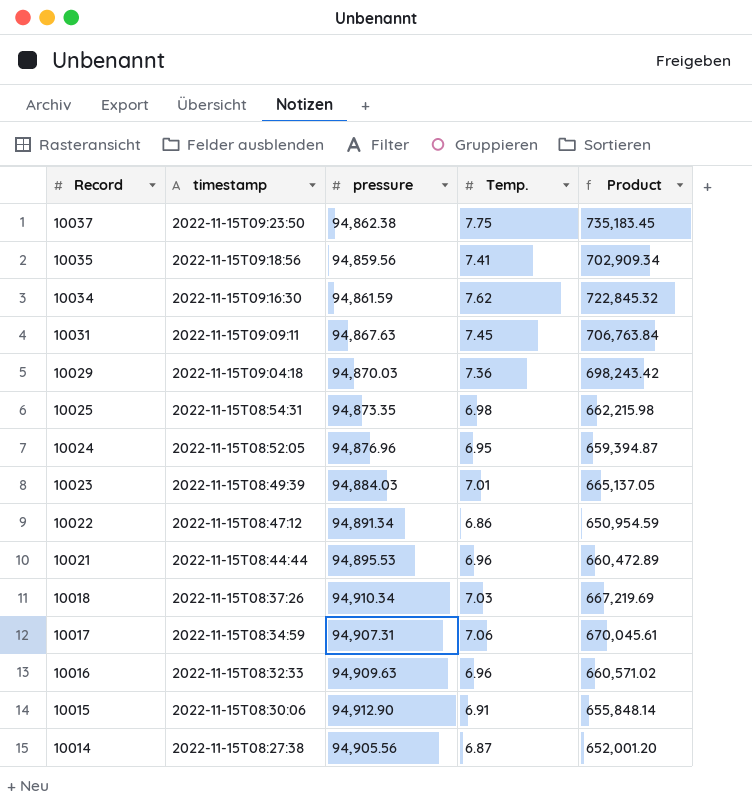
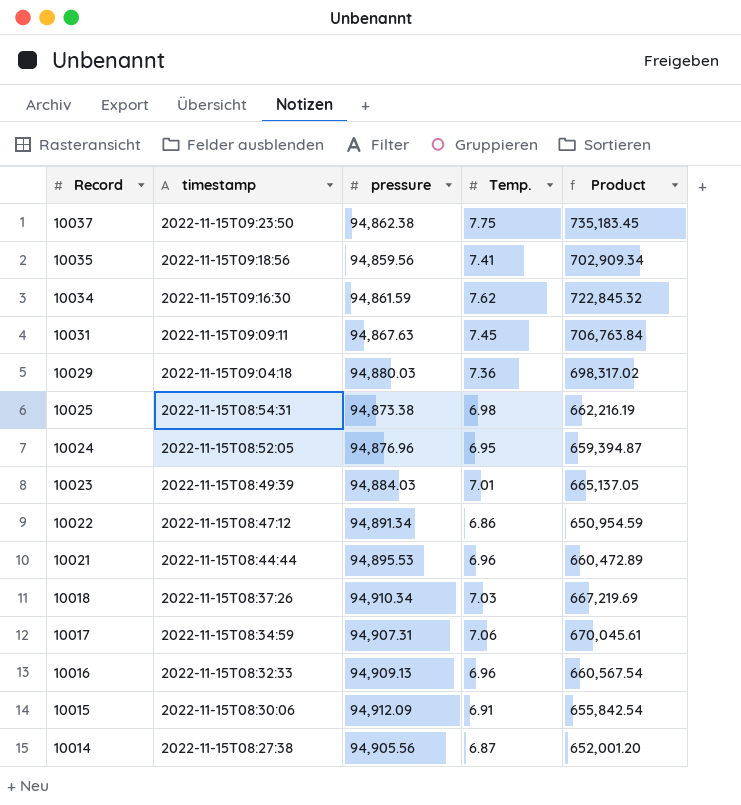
10029 | pressure: 94,870.03 -> 94,880.03
10029 | Product: 698,243.42 -> 698,317.02
10025 | pressure: 94,873.35 -> 94,873.38
10025 | Product: 662,215.98 -> 662,216.19
10016 | pressure: 94,909.63 -> 94,909.13
10016 | Product: 660,571.02 -> 660,567.54
10015 | pressure: 94,912.90 -> 94,912.09
10015 | Product: 655,848.14 -> 655,842.54

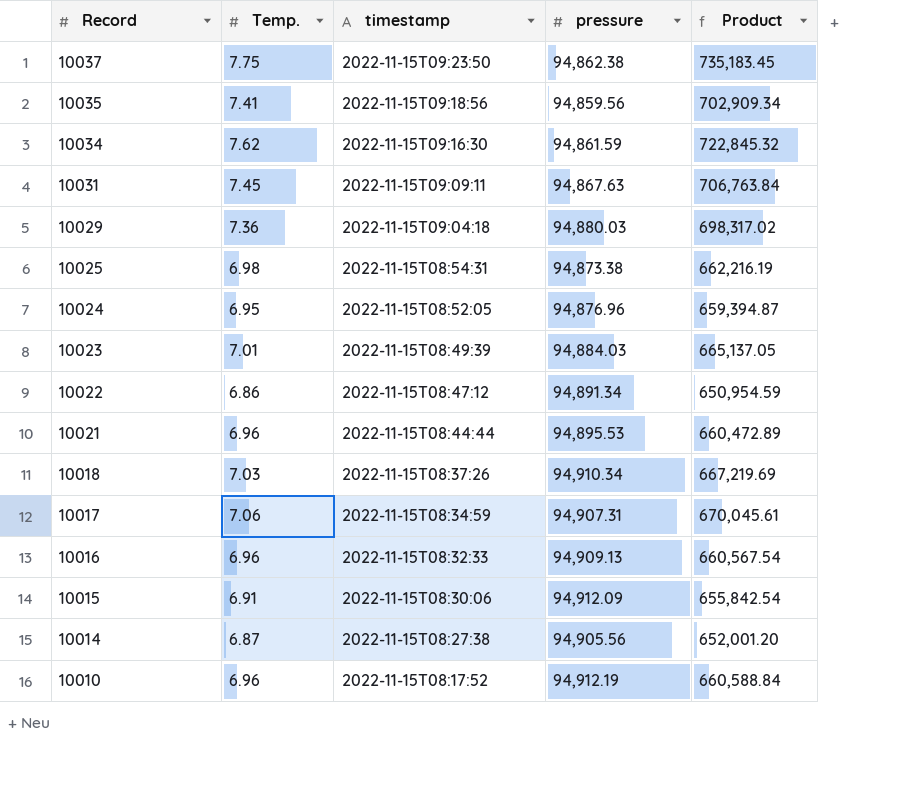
column Temp. | position: 4 -> 2
row 10010: none -> 6.96 | 2022-11-15T08:17:52 | 94,912.19 | 660,588.84

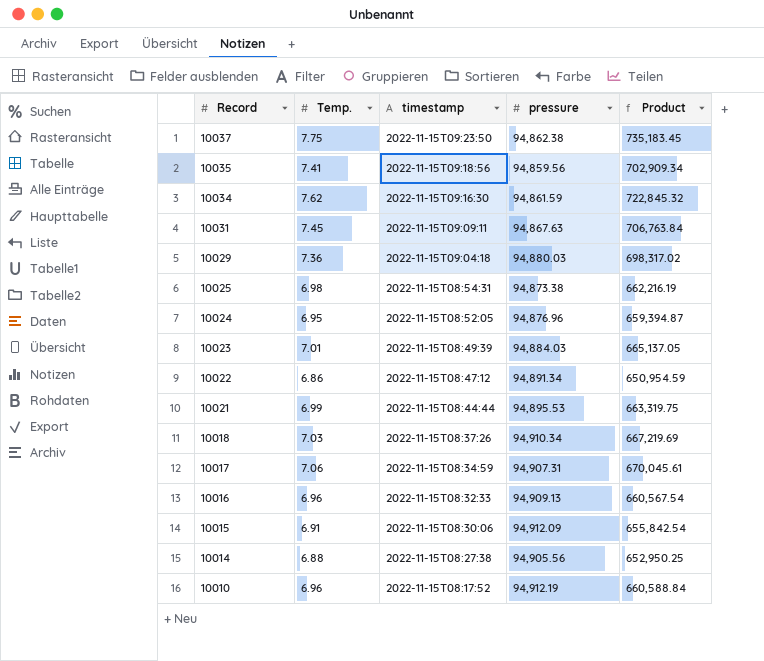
10021 | Temp.: 6.96 -> 6.99
10021 | Product: 660,472.89 -> 663,319.75
10014 | Temp.: 6.87 -> 6.88
10014 | Product: 652,001.20 -> 652,950.25

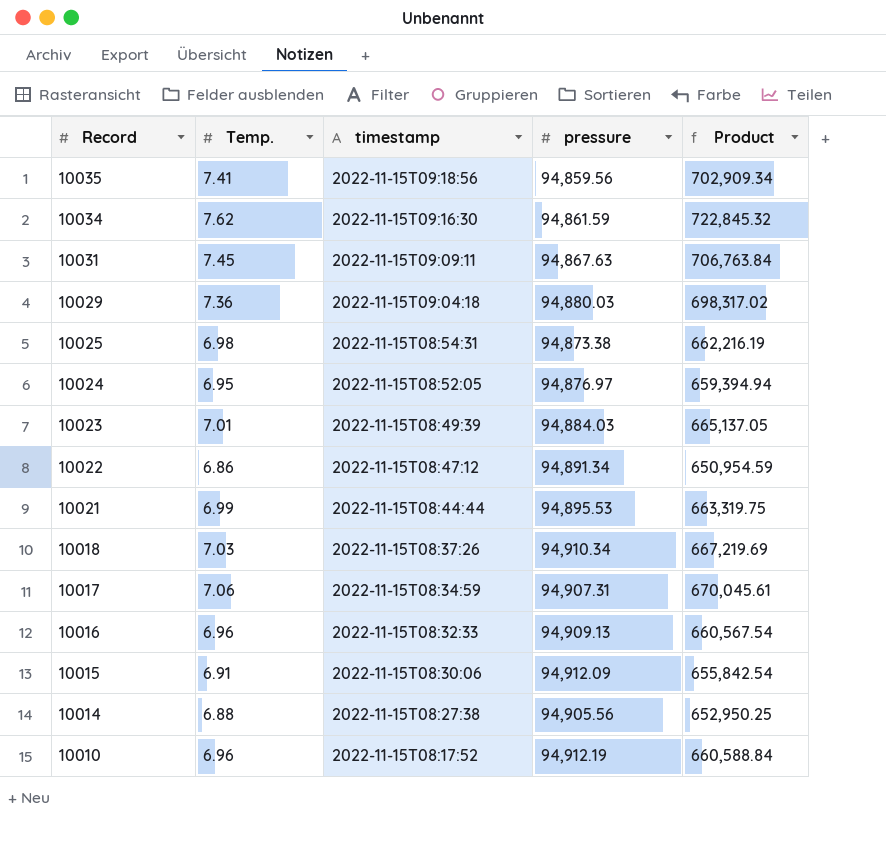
row 10037: 7.75 | 2022-11-15T09:23:50 | 94,862.38 | 735,183.45 -> none
10024 | pressure: 94,876.96 -> 94,876.97
10024 | Product: 659,394.87 -> 659,394.94

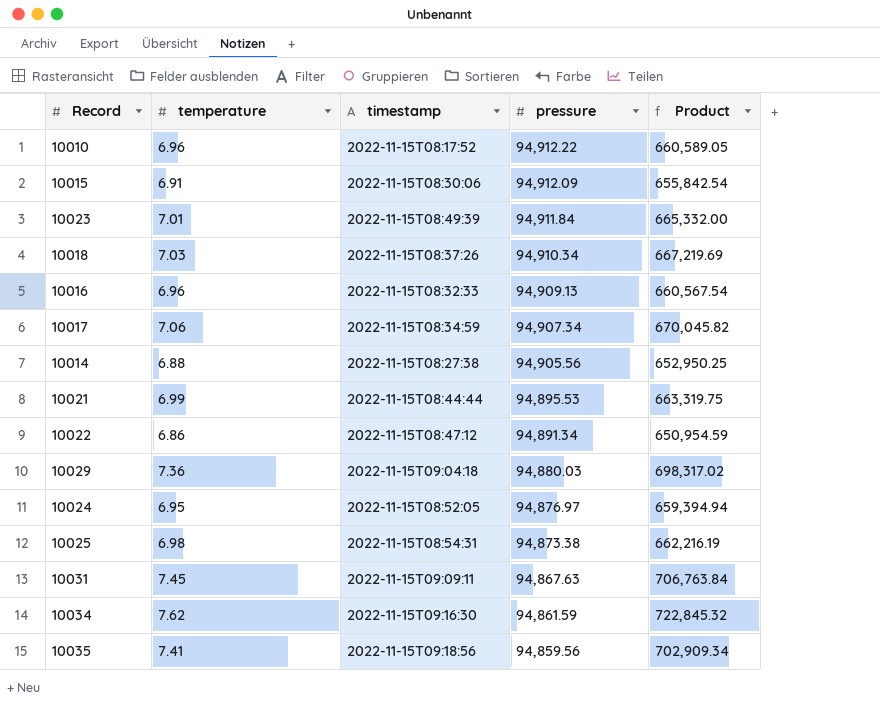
row order: Record descending -> pressure descending
column name: Temp. -> temperature
10010 | pressure: 94,912.19 -> 94,912.22
10010 | Product: 660,588.84 -> 660,589.05
10023 | pressure: 94,884.03 -> 94,911.84
10023 | Product: 665,137.05 -> 665,332.00
10017 | pressure: 94,907.31 -> 94,907.34
10017 | Product: 670,045.61 -> 670,045.82

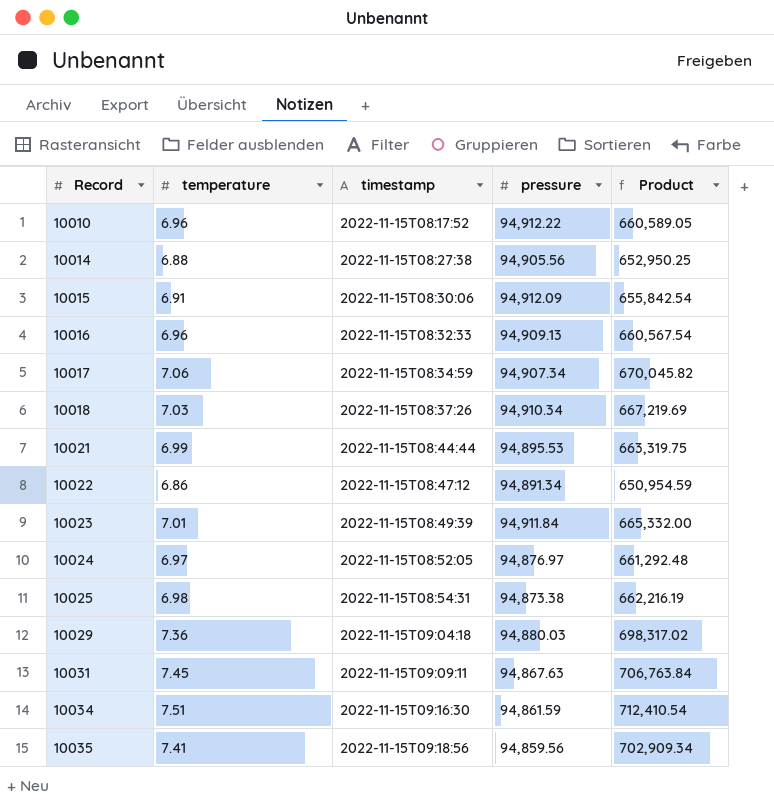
row order: pressure descending -> Record ascending
10024 | temperature: 6.95 -> 6.97
10024 | Product: 659,394.94 -> 661,292.48
10034 | temperature: 7.62 -> 7.51
10034 | Product: 722,845.32 -> 712,410.54

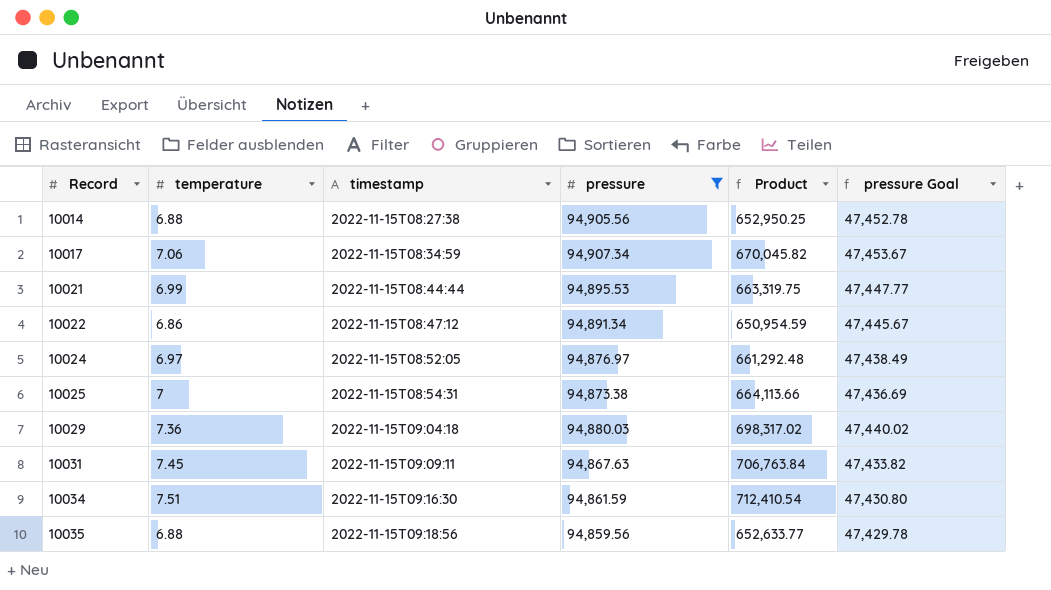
filter: none -> pressure <= 94,907.34
column pressure Goal | formula: none -> [pressure] * 0.5
10025 | temperature: 6.98 -> 7
10025 | Product: 662,216.19 -> 664,113.66
10035 | temperature: 7.41 -> 6.88
10035 | Product: 702,909.34 -> 652,633.77

